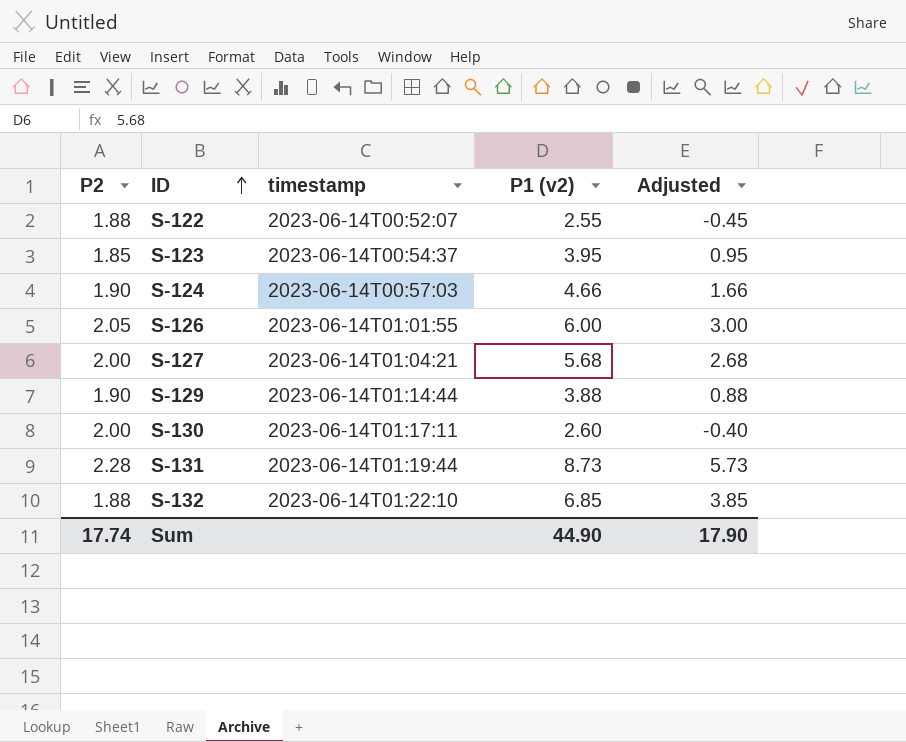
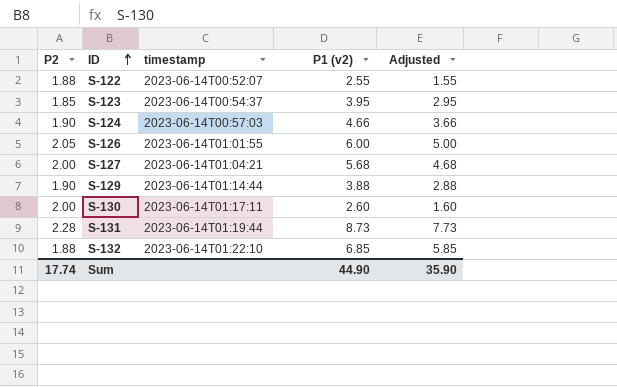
column Adjusted | formula: [P1 (v2)] - 3 -> [P1 (v2)] - 1
Sum | Adjusted: 17.90 -> 35.90

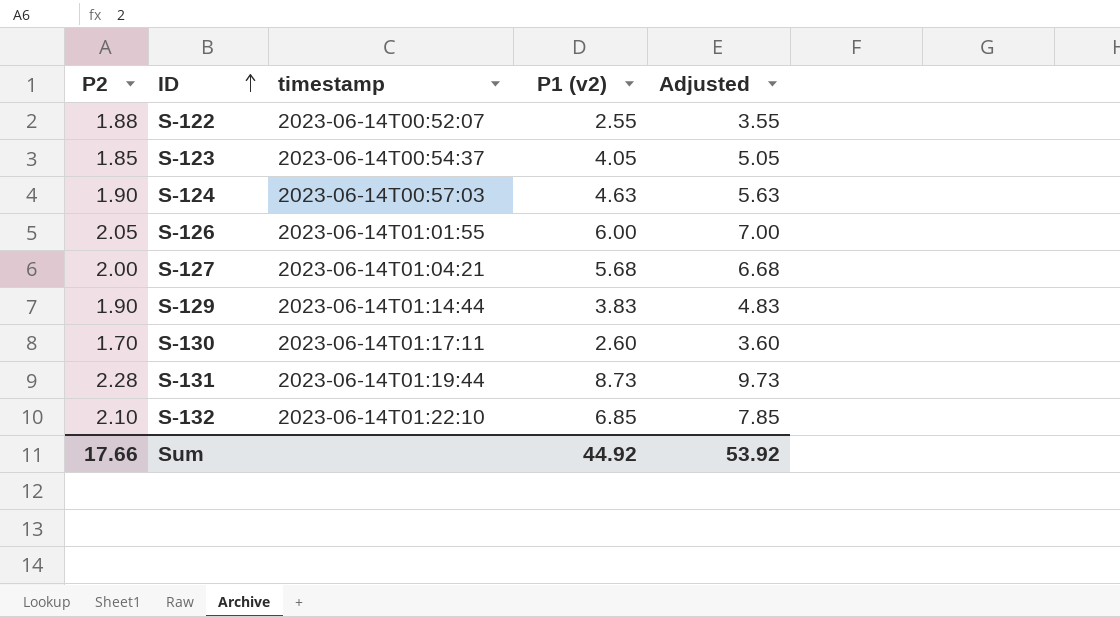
column Adjusted | formula: [P1 (v2)] - 1 -> [P1 (v2)] + 1
S-123 | P1 (v2): 3.95 -> 4.05
S-124 | P1 (v2): 4.66 -> 4.63
S-129 | P1 (v2): 3.88 -> 3.83
S-130 | P2: 2.00 -> 1.70
S-132 | P2: 1.88 -> 2.10
Sum | P2: 17.74 -> 17.66
Sum | P1 (v2): 44.90 -> 44.92
Sum | Adjusted: 35.90 -> 53.92

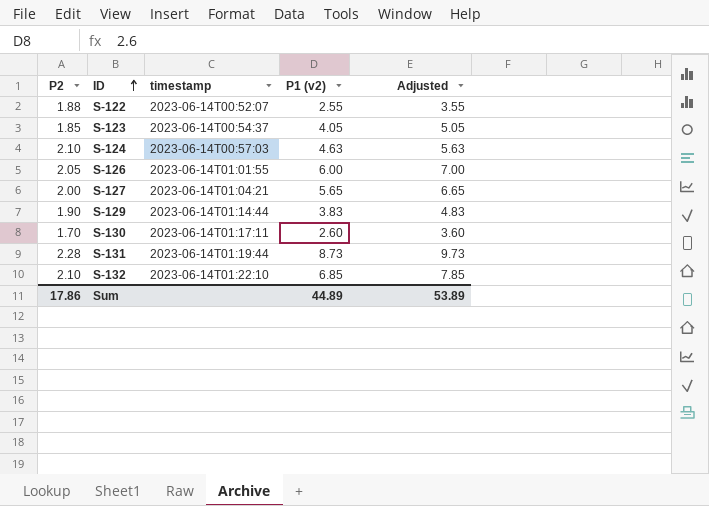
S-124 | P2: 1.90 -> 2.10
S-127 | P1 (v2): 5.68 -> 5.65
S-127 | Adjusted: 6.68 -> 6.65
Sum | P2: 17.66 -> 17.86
Sum | P1 (v2): 44.92 -> 44.89
Sum | Adjusted: 53.92 -> 53.89

